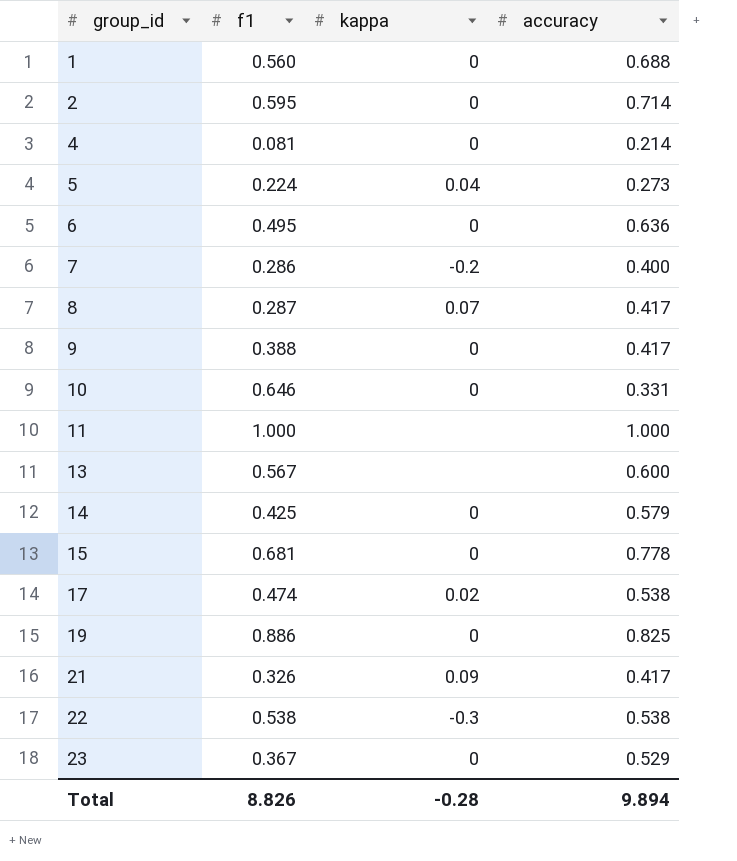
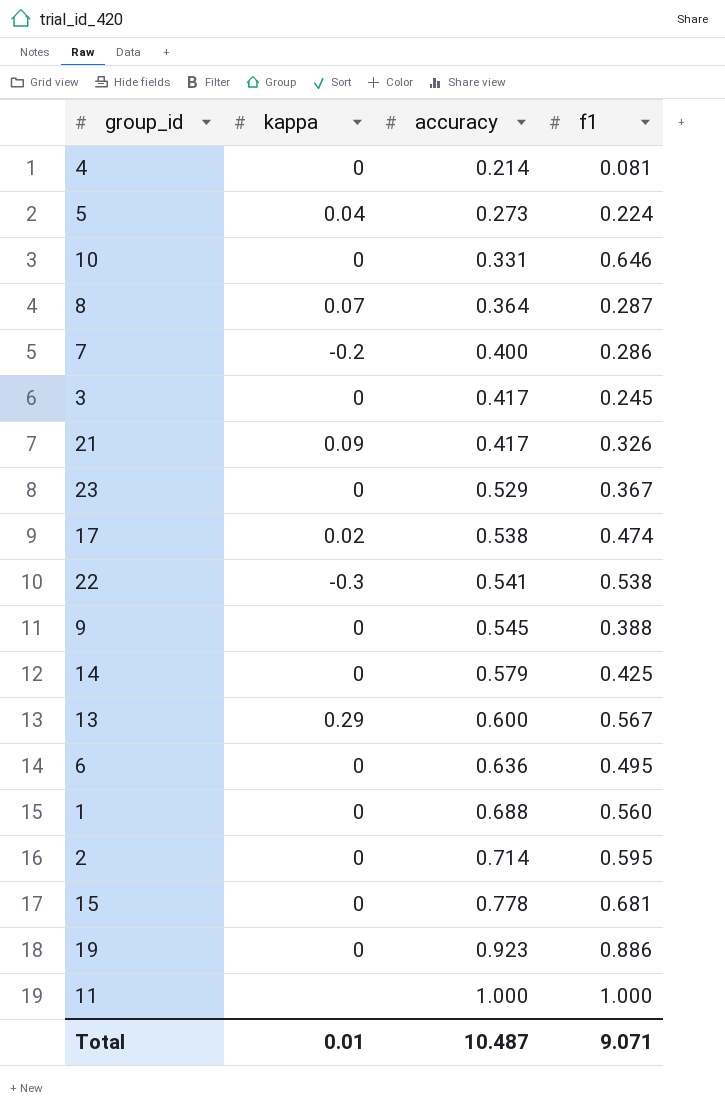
row order: group_id ascending -> accuracy ascending
column f1 | position: 2 -> 4
8 | accuracy: 0.417 -> 0.364
row 3: none -> 0 | 0.417 | 0.245
22 | accuracy: 0.538 -> 0.541
9 | accuracy: 0.417 -> 0.545
13 | kappa: none -> 0.29
19 | accuracy: 0.825 -> 0.923
Total | kappa: -0.28 -> 0.01
Total | accuracy: 9.894 -> 10.487
Total | f1: 8.826 -> 9.071

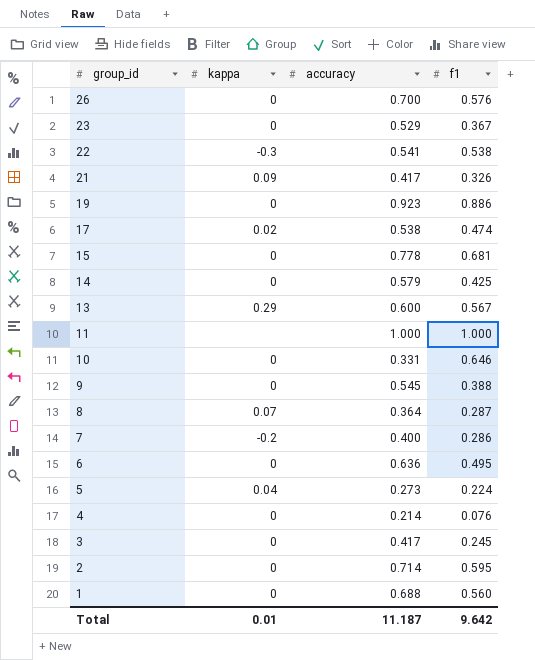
row order: accuracy ascending -> group_id descending
row 26: none -> 0 | 0.700 | 0.576
4 | f1: 0.081 -> 0.076
Total | accuracy: 10.487 -> 11.187
Total | f1: 9.071 -> 9.642

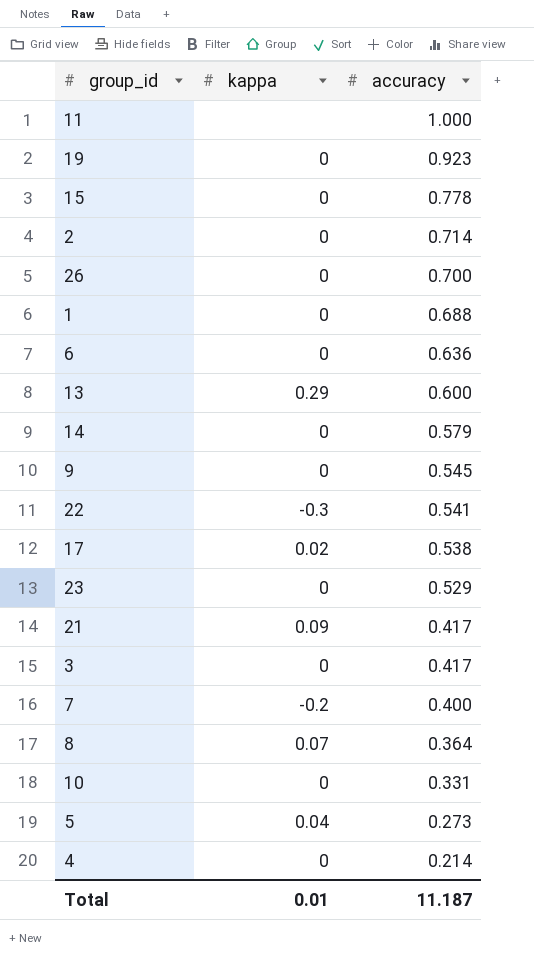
row order: group_id descending -> accuracy descending
column f1 | position: 4 -> none

